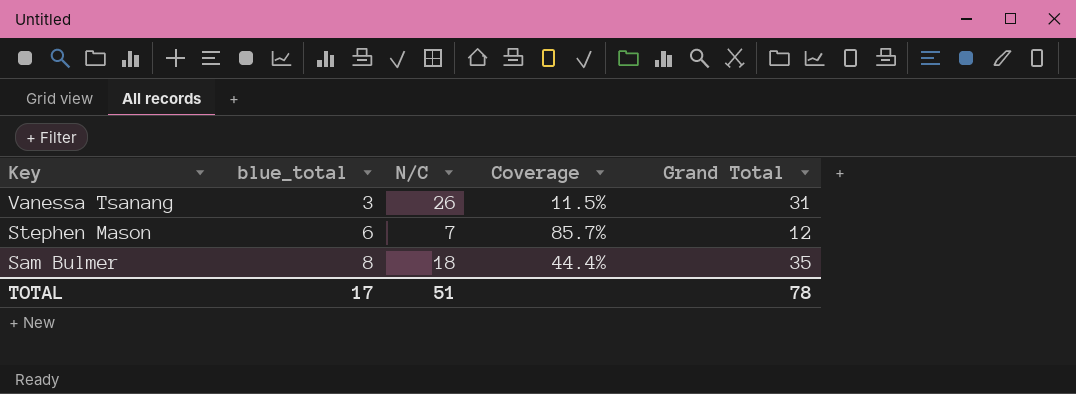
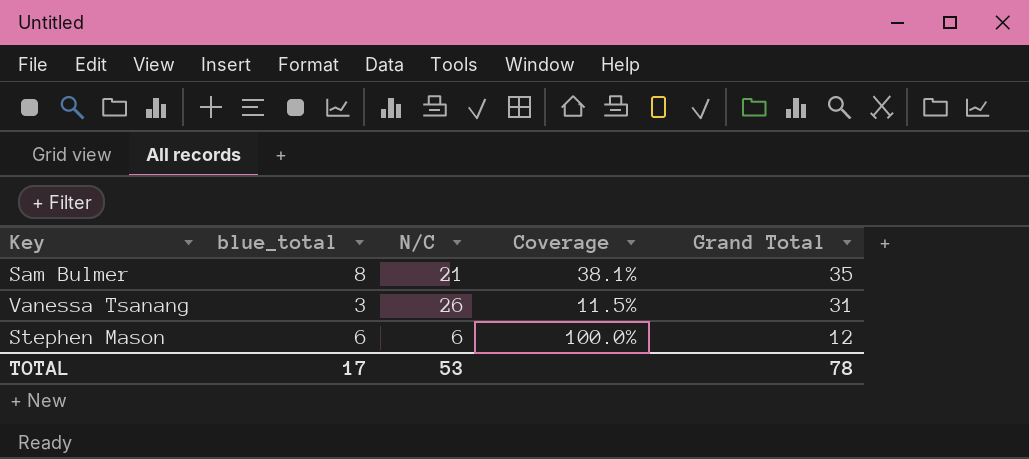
row order: Key descending -> Grand Total descending
Sam Bulmer | N/C: 18 -> 21
Sam Bulmer | Coverage: 44.4% -> 38.1%
Stephen Mason | N/C: 7 -> 6
Stephen Mason | Coverage: 85.7% -> 100.0%
TOTAL | N/C: 51 -> 53

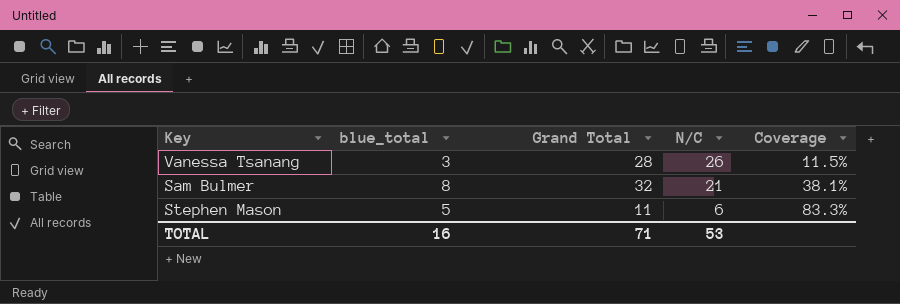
row order: Grand Total descending -> N/C descending
column Grand Total | position: 5 -> 3
Vanessa Tsanang | Grand Total: 31 -> 28
Sam Bulmer | Grand Total: 35 -> 32
Stephen Mason | blue_total: 6 -> 5
Stephen Mason | Grand Total: 12 -> 11
Stephen Mason | Coverage: 100.0% -> 83.3%
TOTAL | blue_total: 17 -> 16
TOTAL | Grand Total: 78 -> 71

